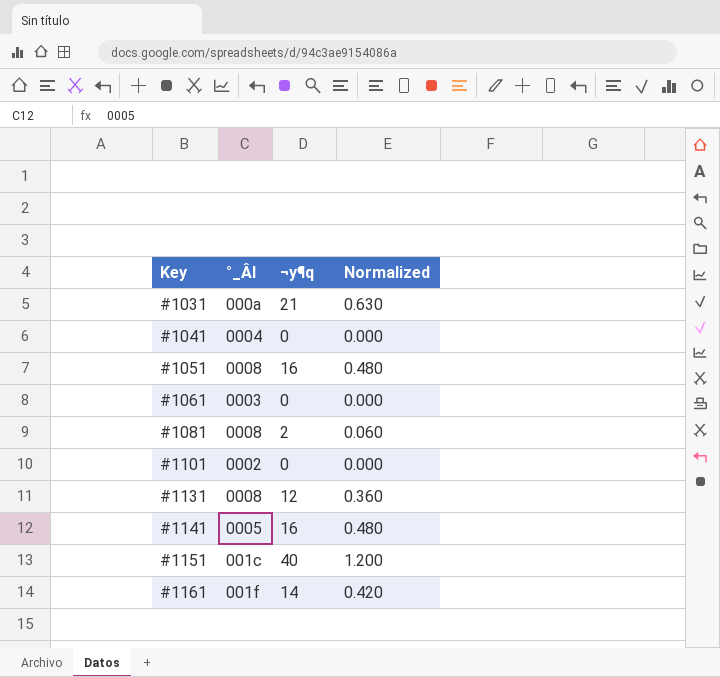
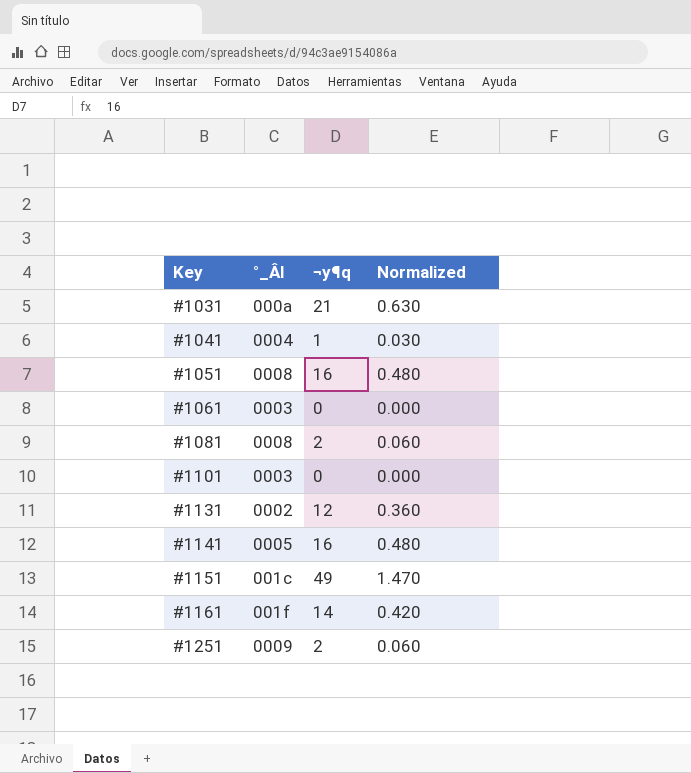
#1041 | ¬y¶q: 0 -> 1
#1041 | Normalized: 0.000 -> 0.030
#1101 | °_ÂI: 0002 -> 0003
#1131 | °_ÂI: 0008 -> 0002
#1151 | ¬y¶q: 40 -> 49
#1151 | Normalized: 1.200 -> 1.470
row #1251: none -> 0009 | 2 | 0.060

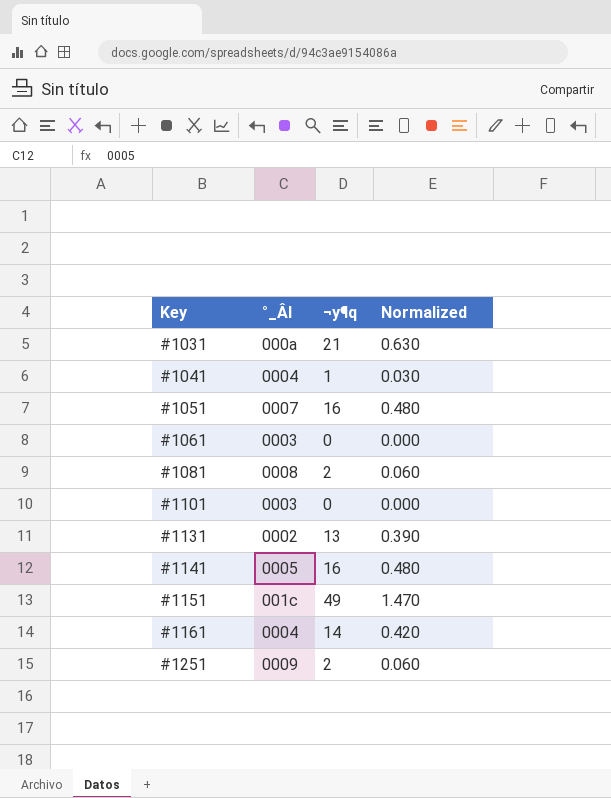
#1051 | °_ÂI: 0008 -> 0007
#1131 | ¬y¶q: 12 -> 13
#1131 | Normalized: 0.360 -> 0.390
#1161 | °_ÂI: 001f -> 0004

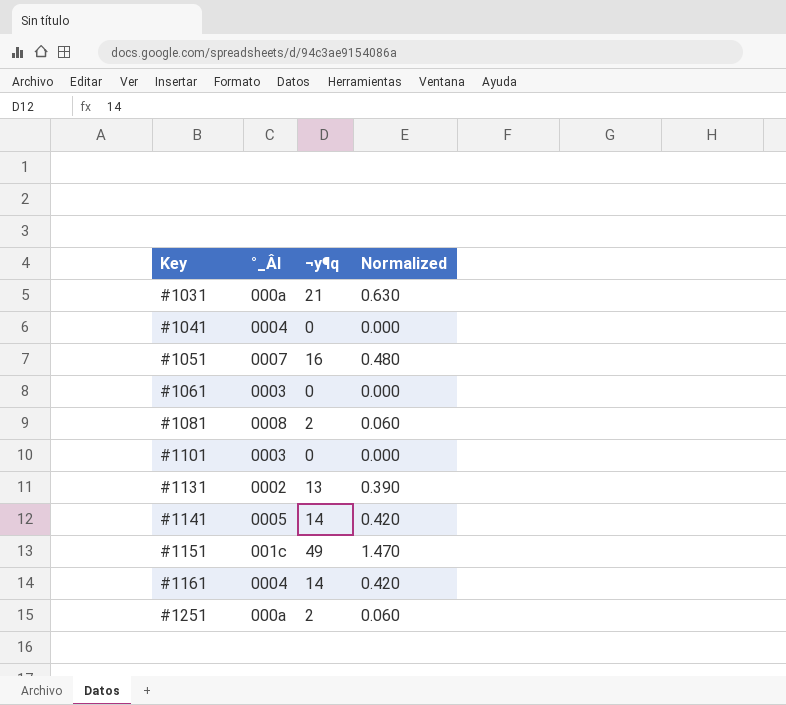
#1041 | ¬y¶q: 1 -> 0
#1041 | Normalized: 0.030 -> 0.000
#1141 | ¬y¶q: 16 -> 14
#1141 | Normalized: 0.480 -> 0.420
#1251 | °_ÂI: 0009 -> 000a

